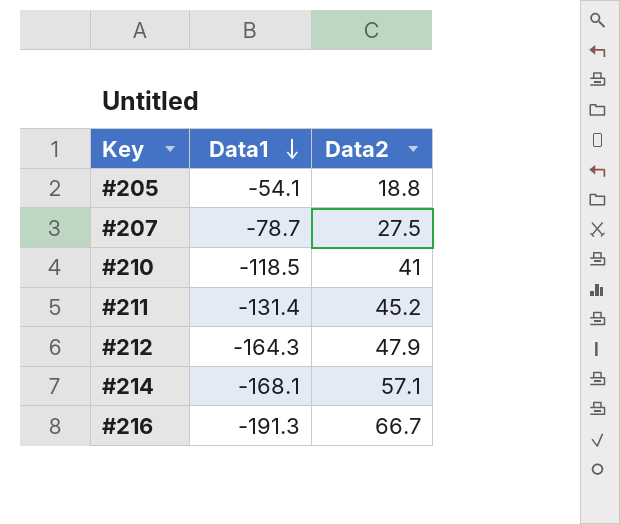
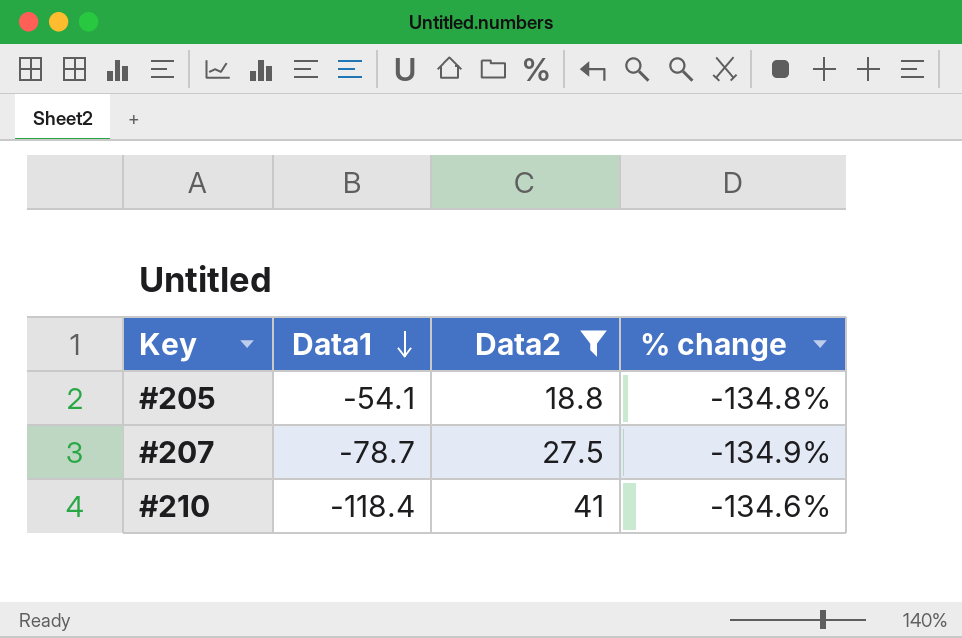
filter: none -> Data2 <= 41
column % change | formula: none -> ([Data2] - [Data1]) / [Data1]
#210 | Data1: -118.5 -> -118.4

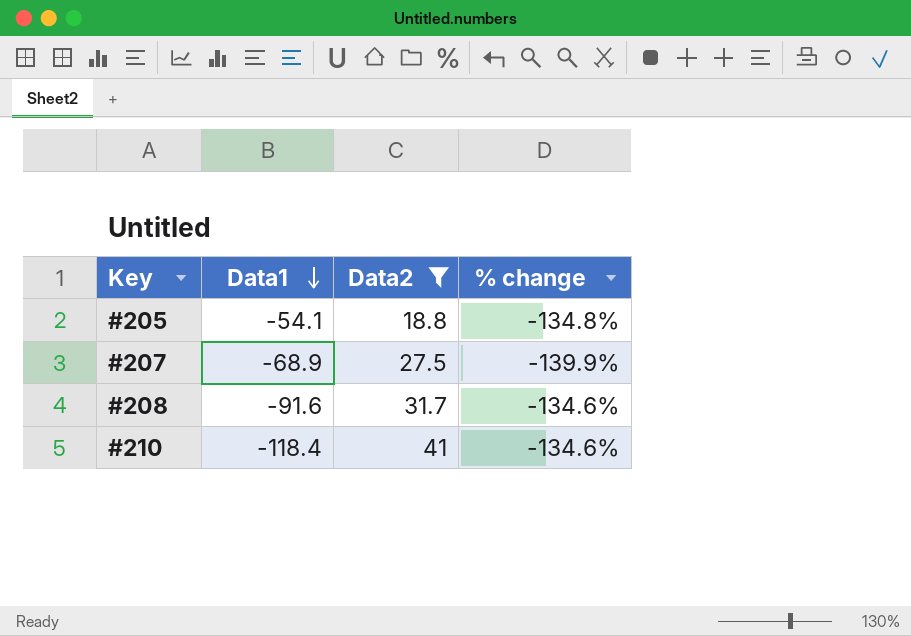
#207 | Data1: -78.7 -> -68.9
#207 | % change: -134.9% -> -139.9%
row #208: none -> -91.6 | 31.7 | -134.6%

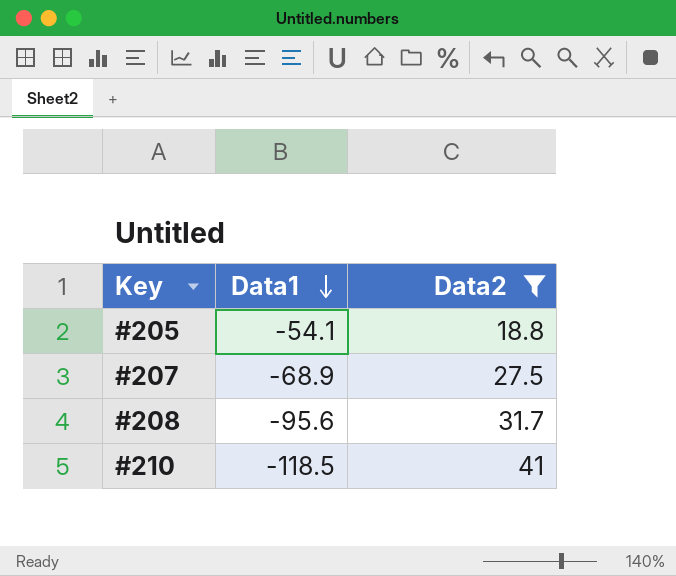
column % change | formula: ([Data2] - [Data1]) / [Data1] -> none
#208 | Data1: -91.6 -> -95.6
#210 | Data1: -118.4 -> -118.5

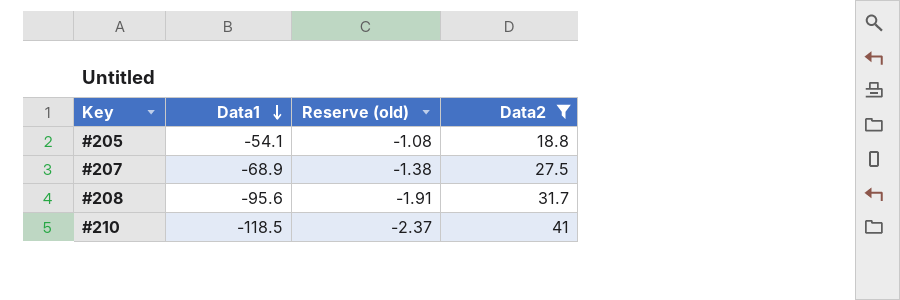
column Reserve (old) | formula: none -> [Data1] * 0.02

